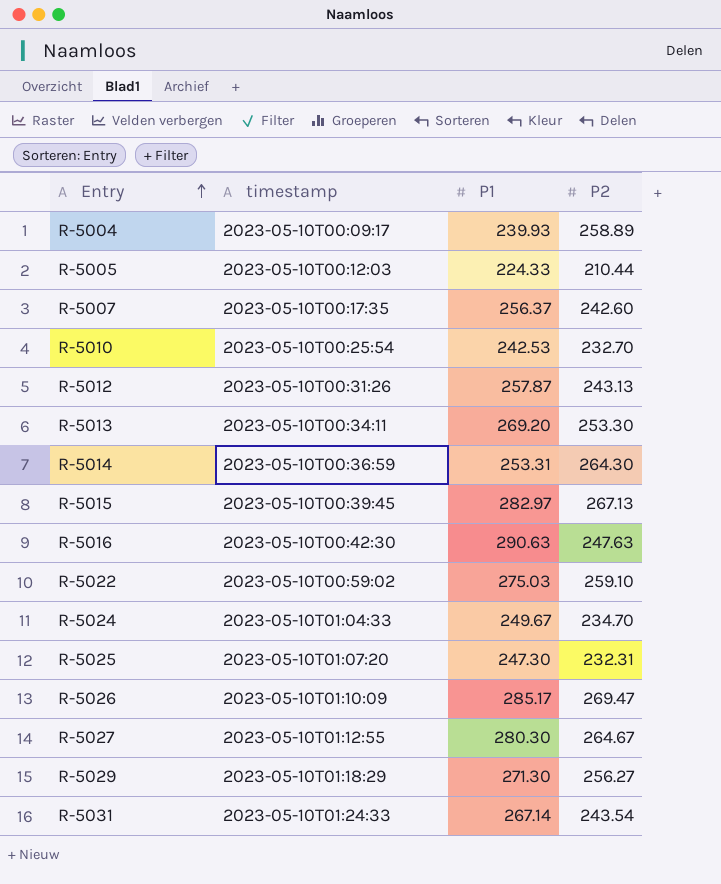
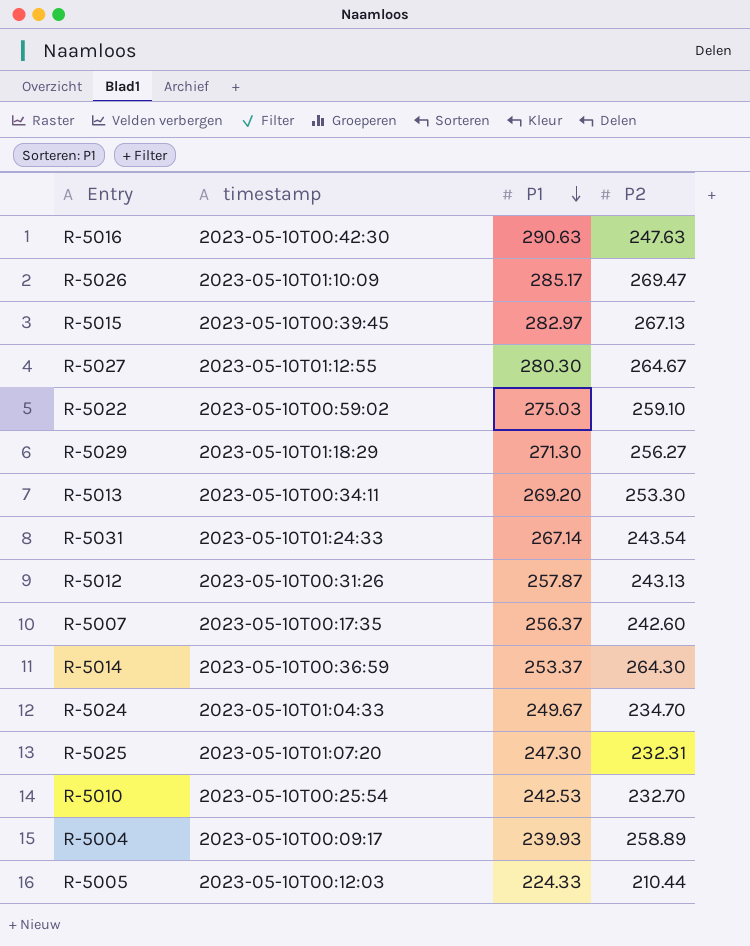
row order: Entry ascending -> P1 descending
R-5014 | P1: 253.31 -> 253.37

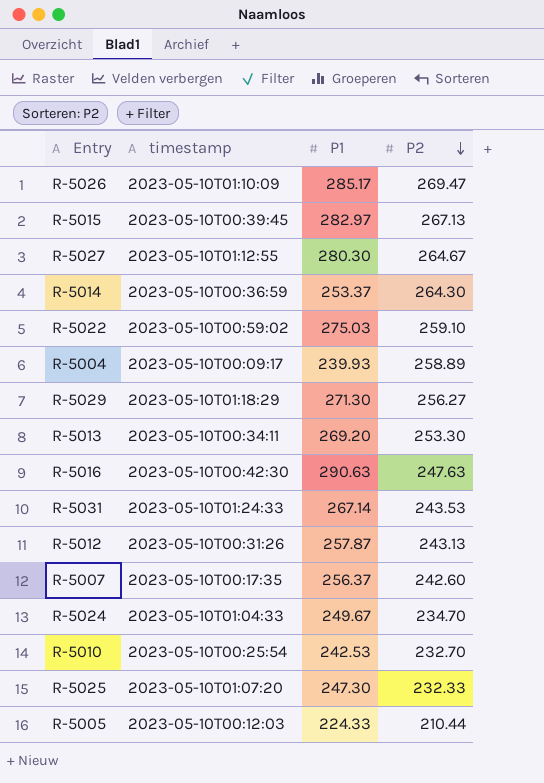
row order: P1 descending -> P2 descending
R-5031 | P2: 243.54 -> 243.53
R-5025 | P2: 232.31 -> 232.33

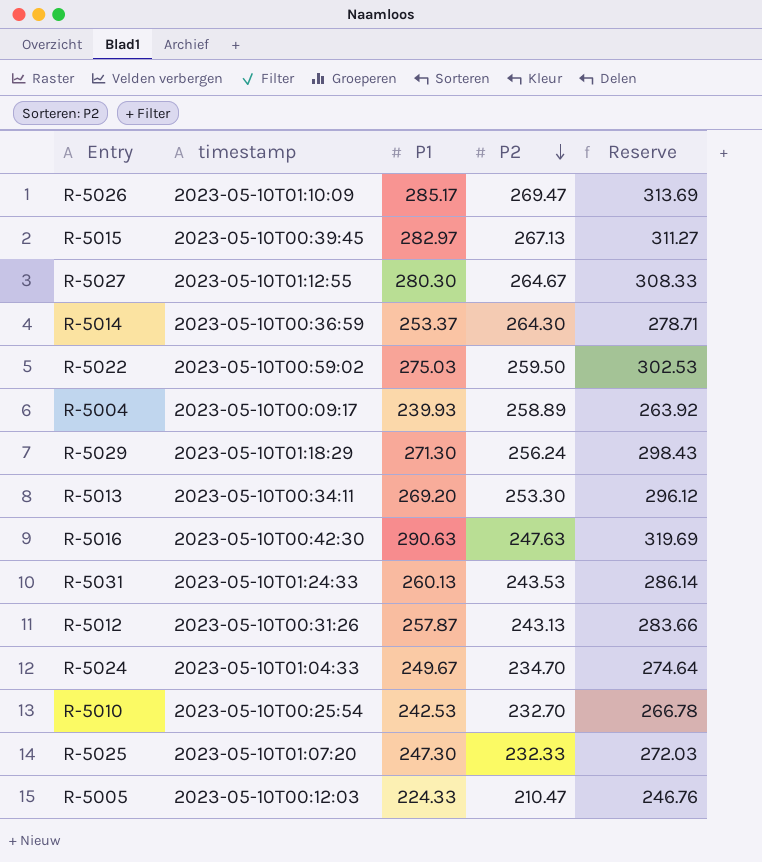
column Reserve | formula: none -> [P1] * 1.1
row R-5007: 2023-05-10T00:17:35 | 256.37 | 242.60 -> none
R-5022 | P2: 259.10 -> 259.50
R-5029 | P2: 256.27 -> 256.24
R-5031 | P1: 267.14 -> 260.13
R-5005 | P2: 210.44 -> 210.47

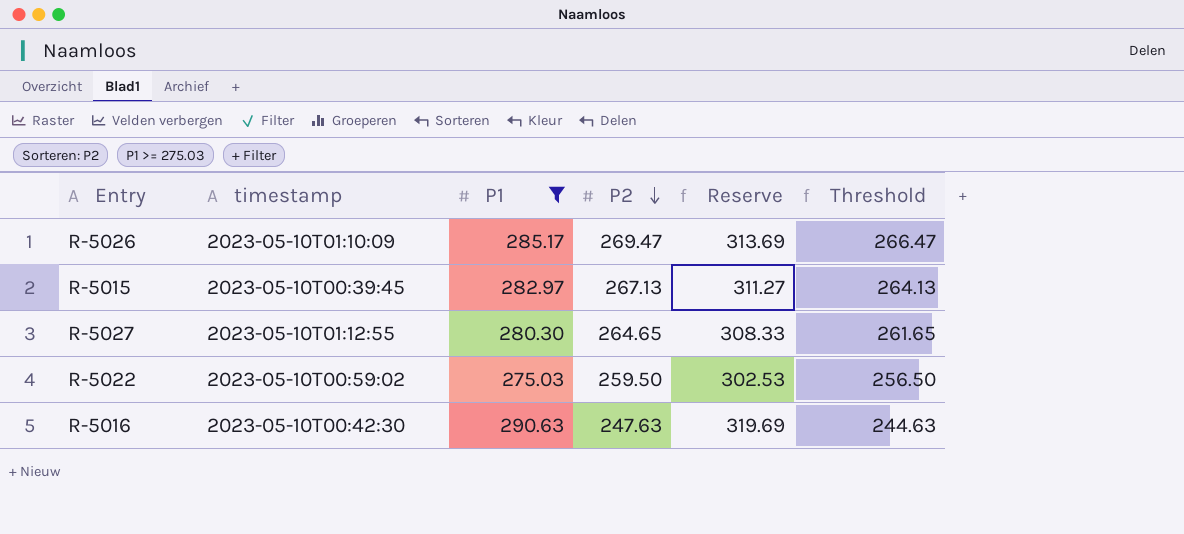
filter: none -> P1 >= 275.03
column Threshold | formula: none -> [P2] - 3
R-5027 | P2: 264.67 -> 264.65

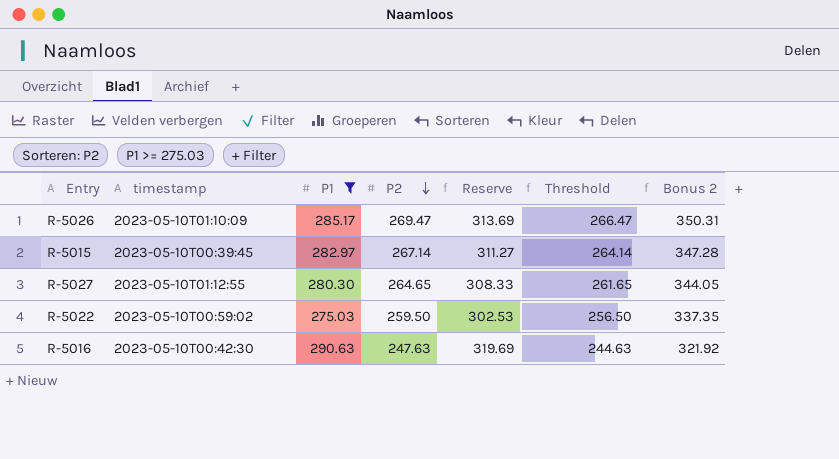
column Bonus 2 | formula: none -> [P2] * 1.3
R-5015 | P2: 267.13 -> 267.14
R-5015 | Threshold: 264.13 -> 264.14

